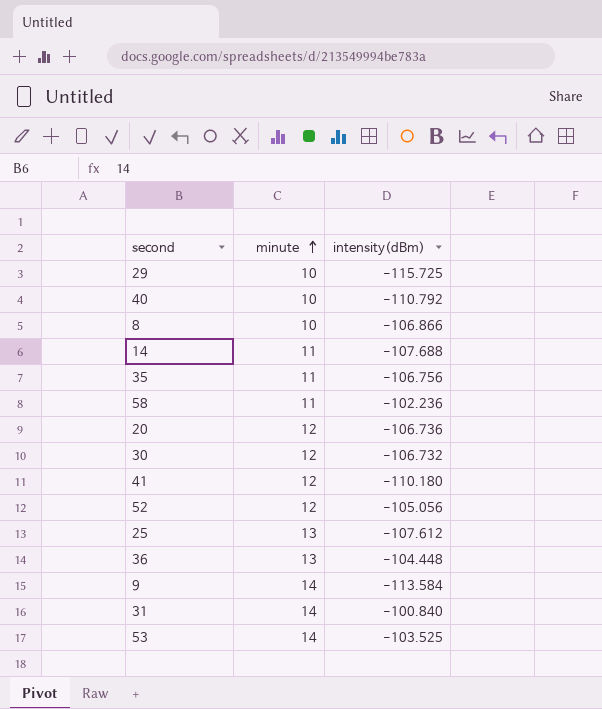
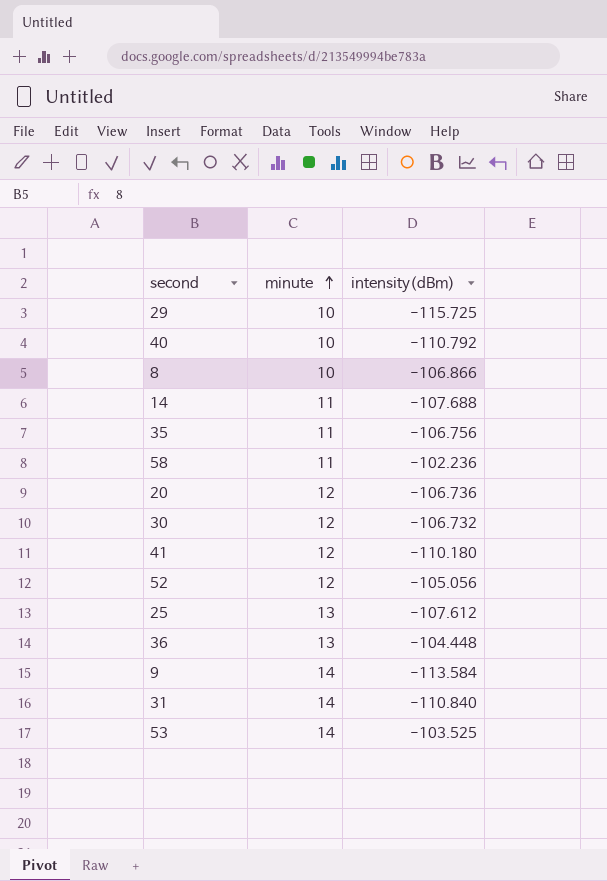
31 | intensity(dBm): -100.840 -> -110.840

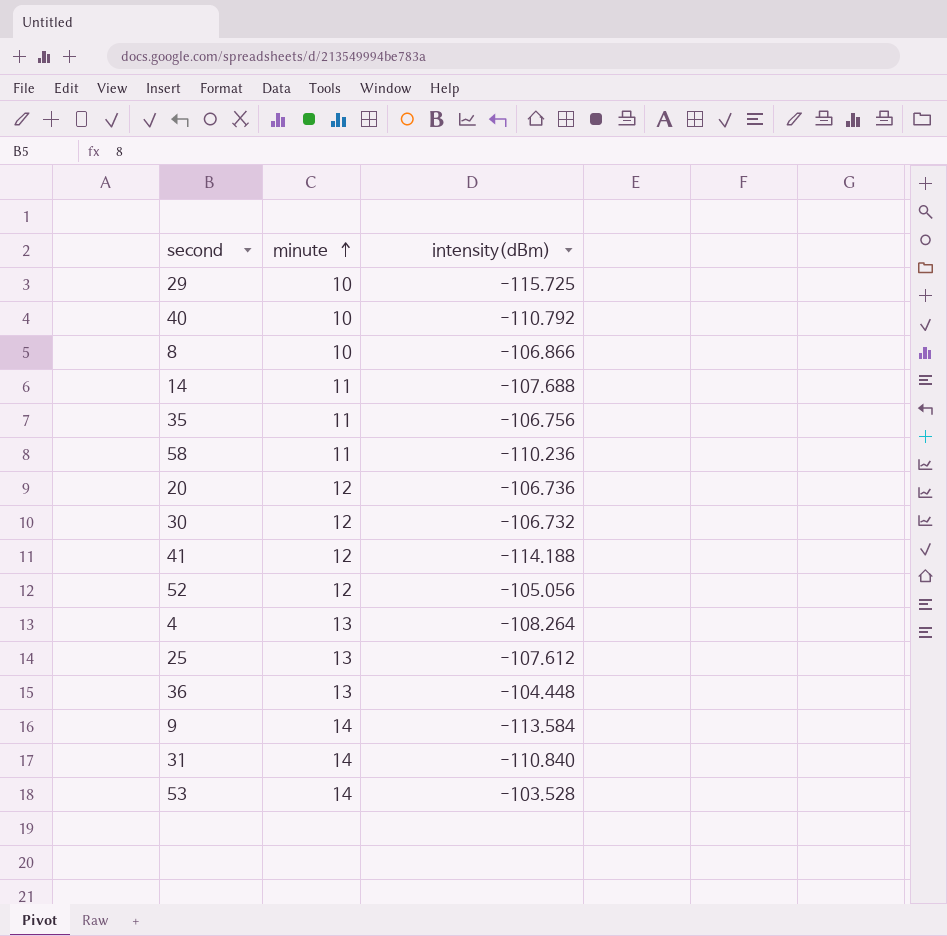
58 | intensity(dBm): -102.236 -> -110.236
41 | intensity(dBm): -110.180 -> -114.188
row 4: none -> 13 | -108.264
53 | intensity(dBm): -103.525 -> -103.528

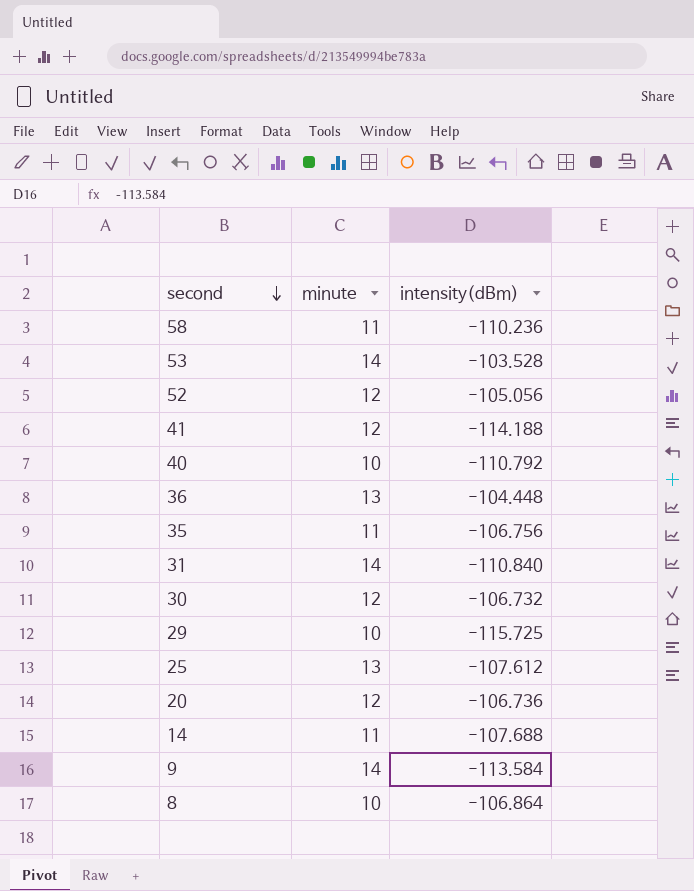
row order: minute ascending -> second descending
row 4: 13 | -108.264 -> none
8 | intensity(dBm): -106.866 -> -106.864

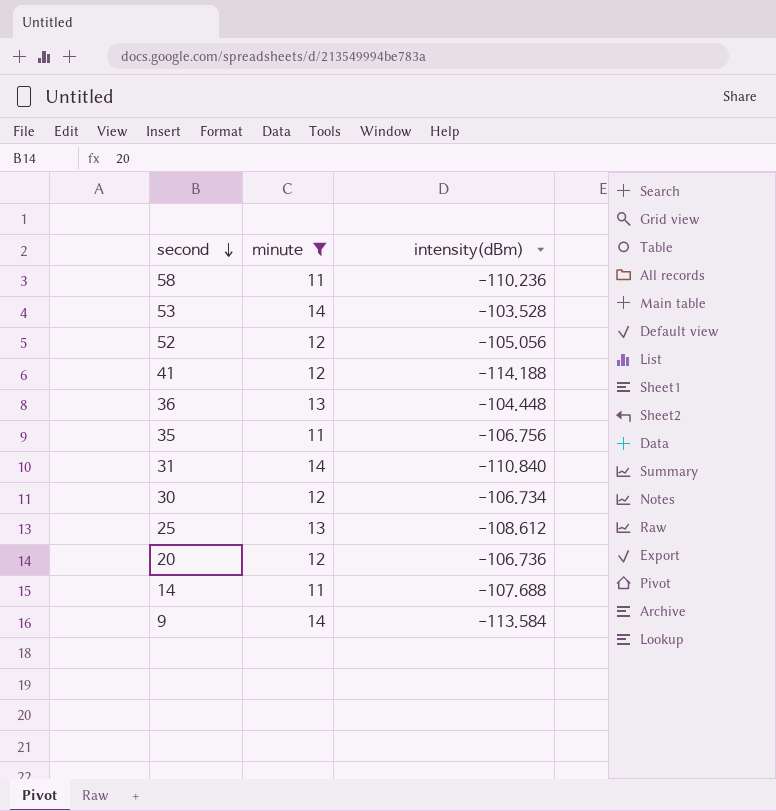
filter: none -> minute != 10
30 | intensity(dBm): -106.732 -> -106.734
25 | intensity(dBm): -107.612 -> -108.612

